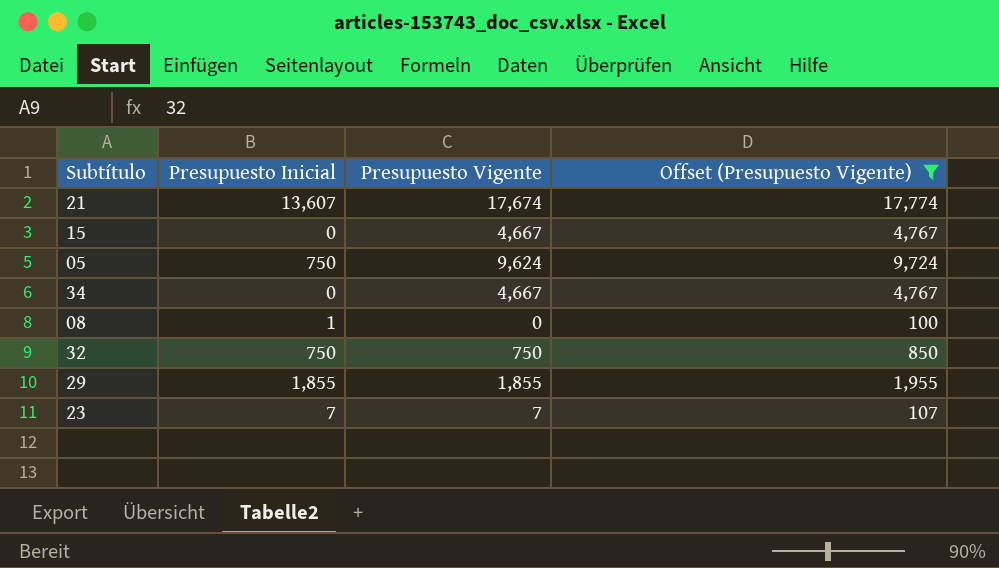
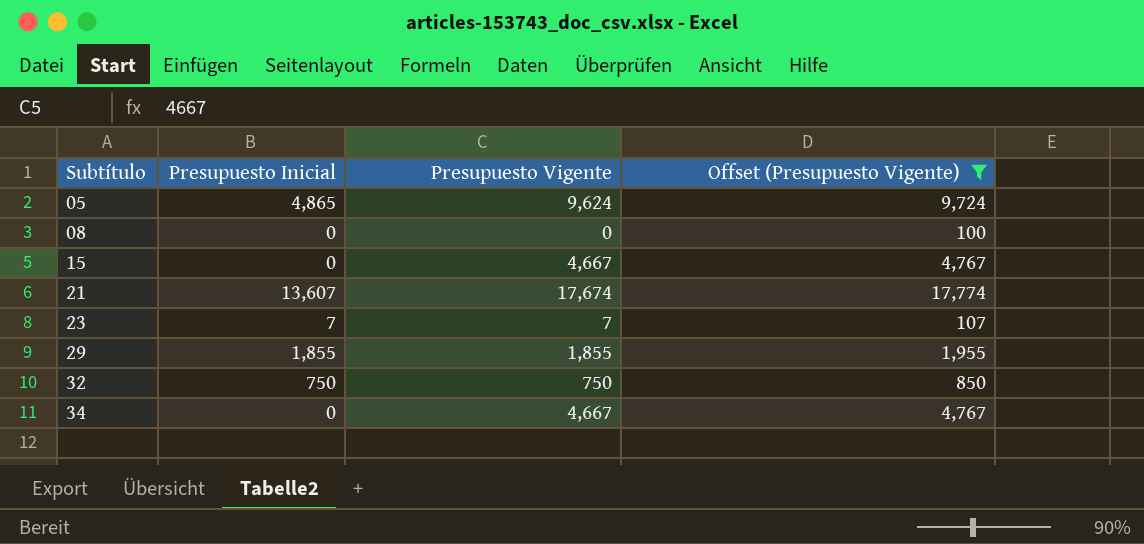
row order: none -> Subtítulo ascending
05 | Presupuesto Inicial: 750 -> 4,865
08 | Presupuesto Inicial: 1 -> 0

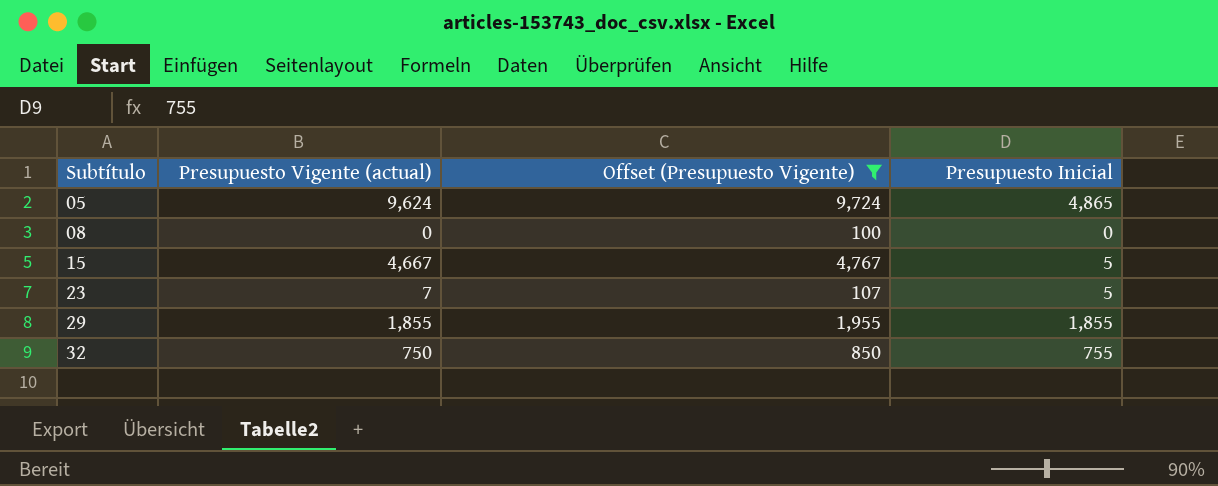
column name: Presupuesto Vigente -> Presupuesto Vigente (actual)
column Presupuesto Inicial | position: 2 -> 4
row 21: 13,607 | 17,674 | 17,774 -> none
row 34: 0 | 4,667 | 4,767 -> none
15 | Presupuesto Inicial: 0 -> 5
23 | Presupuesto Inicial: 7 -> 5
32 | Presupuesto Inicial: 750 -> 755

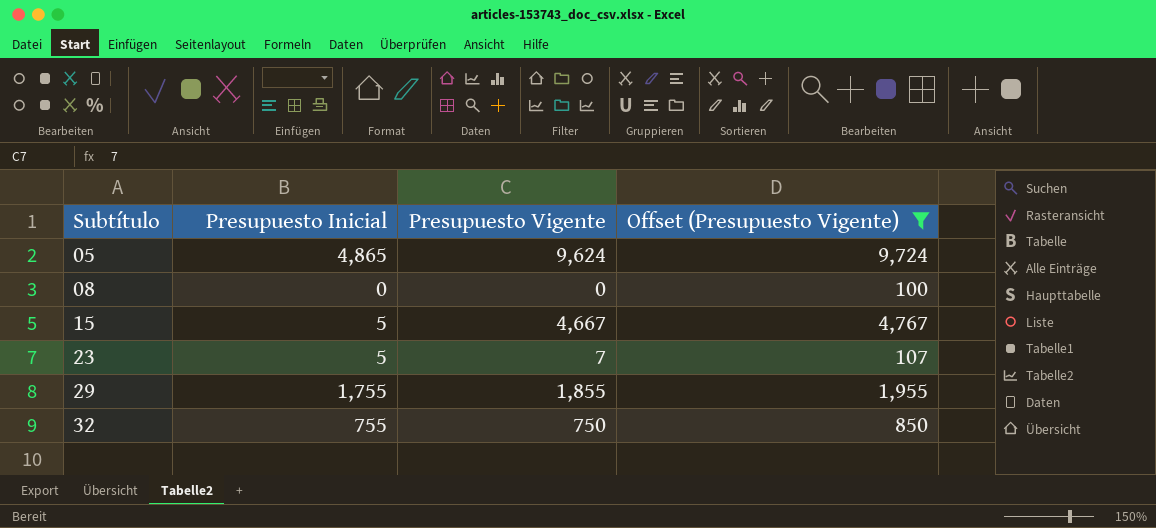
column Presupuesto Inicial | position: 4 -> 2
column name: Presupuesto Vigente (actual) -> Presupuesto Vigente
29 | Presupuesto Inicial: 1,855 -> 1,755

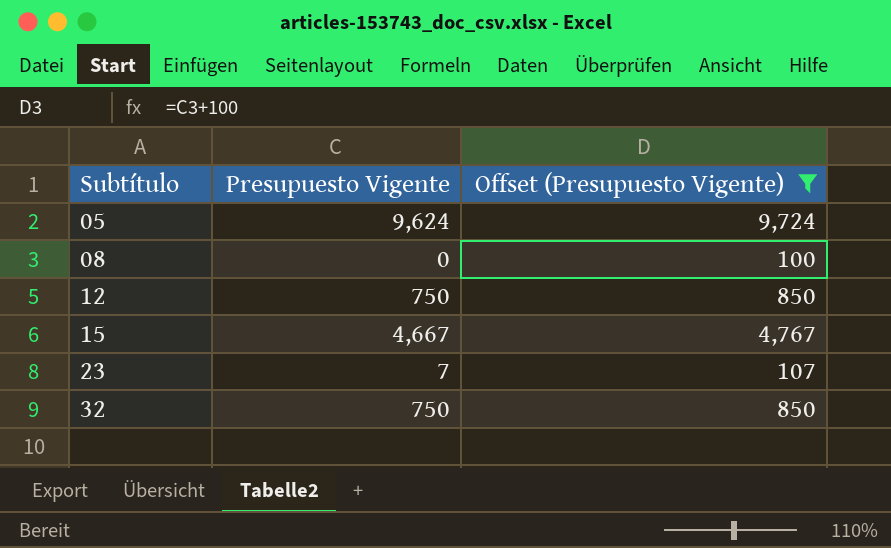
column Presupuesto Inicial | position: 2 -> none
row 29: 1,755 | 1,855 | 1,955 -> none
row 12: none -> 750 | 850

